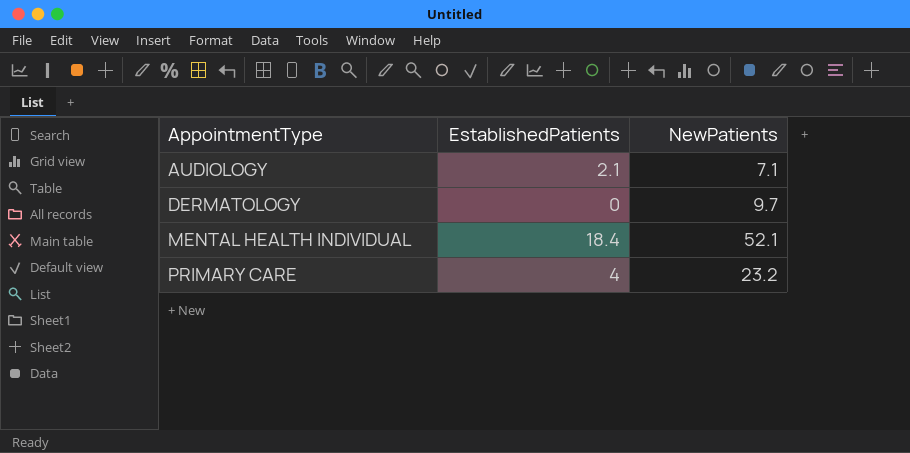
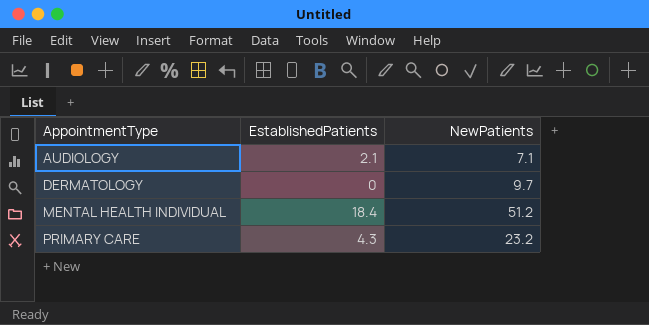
MENTAL HEALTH INDIVIDUAL | NewPatients: 52.1 -> 51.2
PRIMARY CARE | EstablishedPatients: 4 -> 4.3

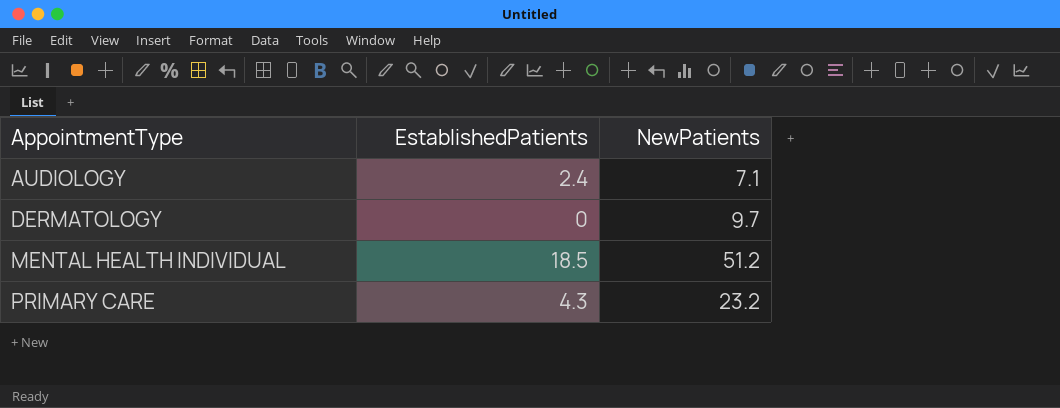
AUDIOLOGY | EstablishedPatients: 2.1 -> 2.4
MENTAL HEALTH INDIVIDUAL | EstablishedPatients: 18.4 -> 18.5

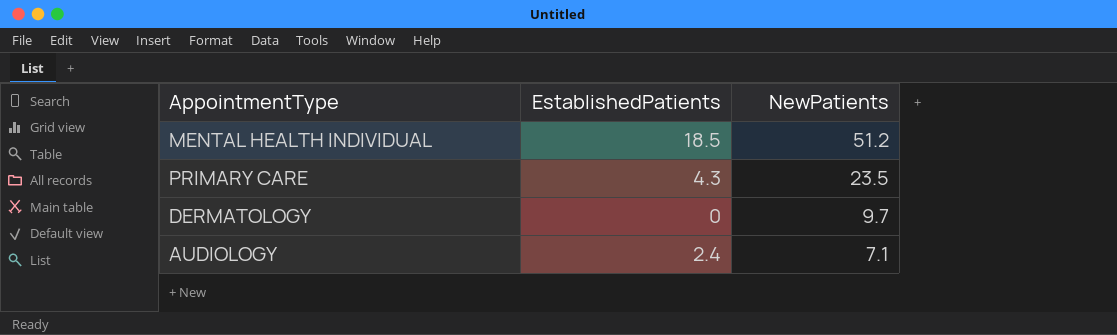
row order: AppointmentType ascending -> NewPatients descending
PRIMARY CARE | NewPatients: 23.2 -> 23.5

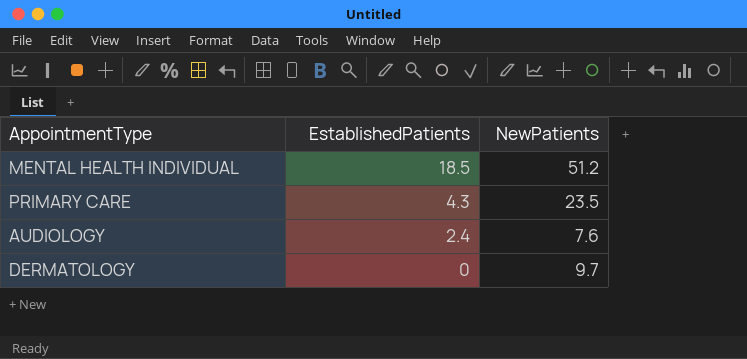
row order: NewPatients descending -> EstablishedPatients descending
AUDIOLOGY | NewPatients: 7.1 -> 7.6

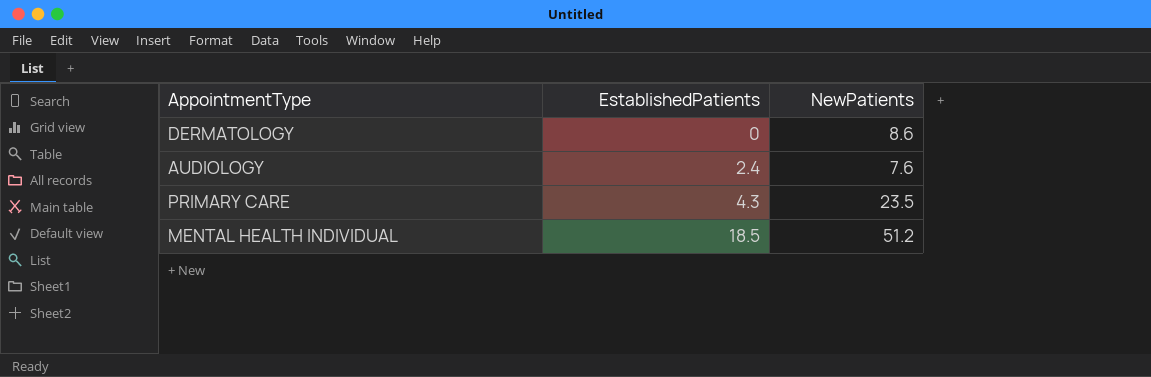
row order: EstablishedPatients descending -> EstablishedPatients ascending
DERMATOLOGY | NewPatients: 9.7 -> 8.6

